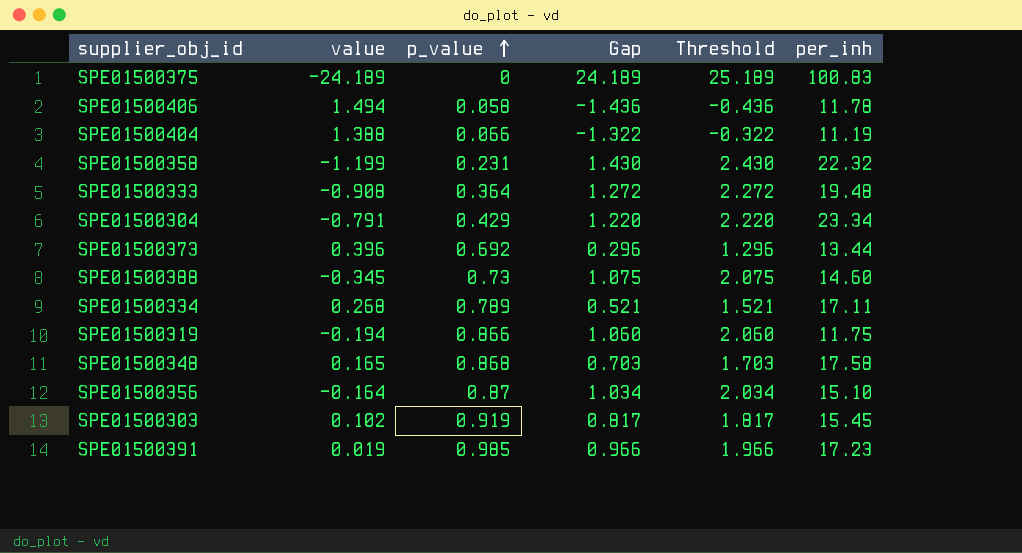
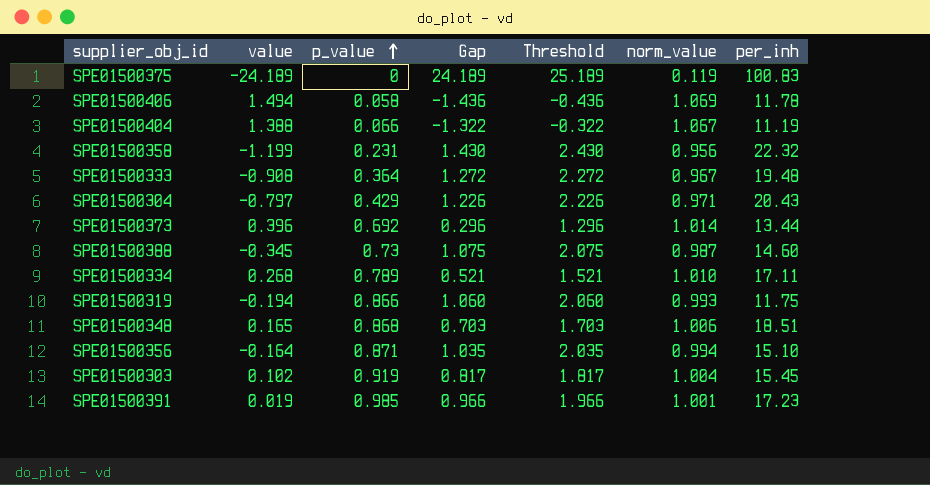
column norm_value | position: none -> 6
SPE01500304 | value: -0.791 -> -0.797
SPE01500304 | Gap: 1.220 -> 1.226
SPE01500304 | Threshold: 2.220 -> 2.226
SPE01500304 | per_inh: 23.34 -> 20.43
SPE01500348 | per_inh: 17.58 -> 18.51
SPE01500356 | p_value: 0.87 -> 0.871
SPE01500356 | Gap: 1.034 -> 1.035
SPE01500356 | Threshold: 2.034 -> 2.035

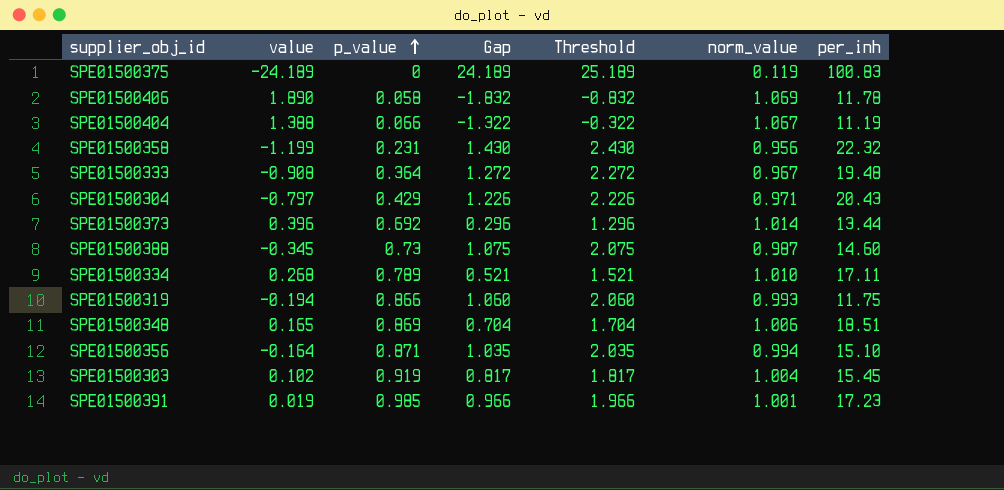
SPE01500406 | value: 1.494 -> 1.890
SPE01500406 | Gap: -1.436 -> -1.832
SPE01500406 | Threshold: -0.436 -> -0.832
SPE01500348 | p_value: 0.868 -> 0.869
SPE01500348 | Gap: 0.703 -> 0.704
SPE01500348 | Threshold: 1.703 -> 1.704

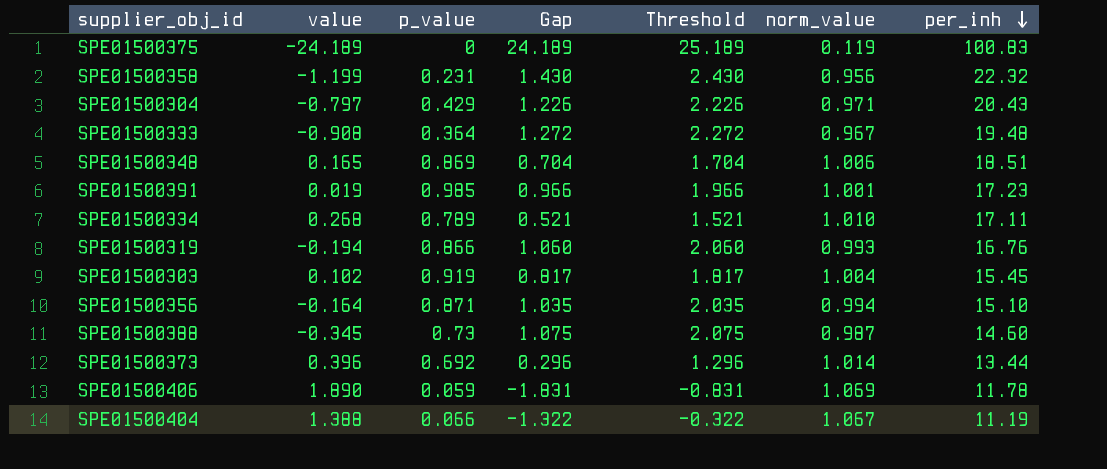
row order: p_value ascending -> per_inh descending
SPE01500319 | per_inh: 11.75 -> 16.76
SPE01500406 | p_value: 0.058 -> 0.059
SPE01500406 | Gap: -1.832 -> -1.831
SPE01500406 | Threshold: -0.832 -> -0.831

